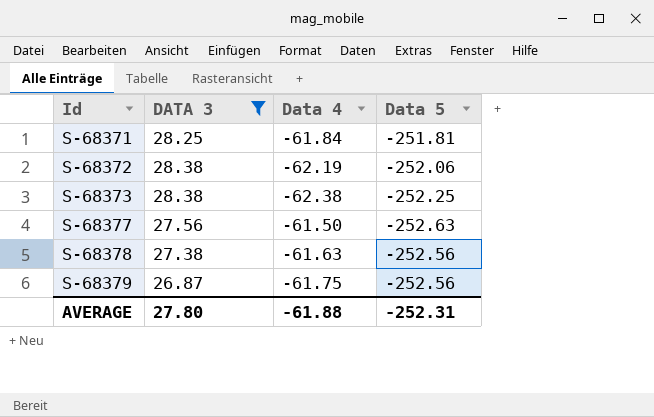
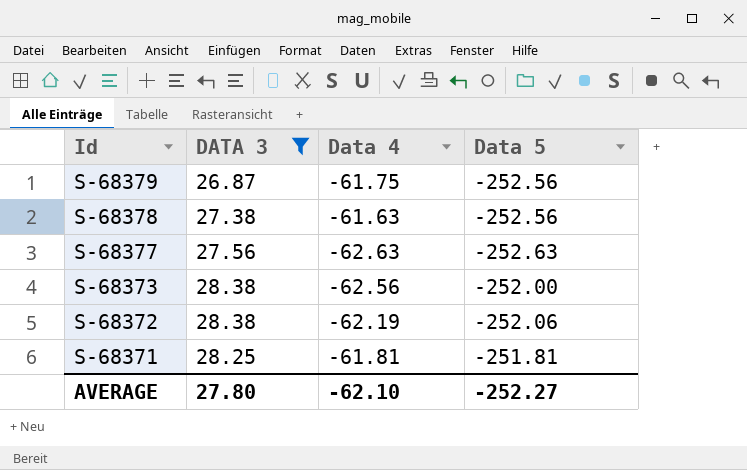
row order: Id ascending -> Id descending
S-68377 | Data 4: -61.50 -> -62.63
S-68373 | Data 4: -62.38 -> -62.56
S-68373 | Data 5: -252.25 -> -252.00
S-68371 | Data 4: -61.84 -> -61.81
AVERAGE | Data 4: -61.88 -> -62.10
AVERAGE | Data 5: -252.31 -> -252.27

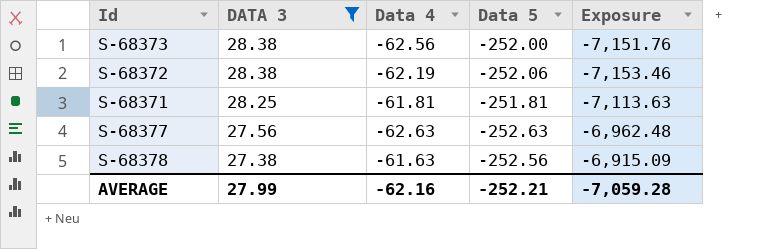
row order: Id descending -> DATA 3 descending
column Exposure | formula: none -> [DATA 3] * [Data 5]
row S-68379: 26.87 | -61.75 | -252.56 -> none
AVERAGE | DATA 3: 27.80 -> 27.99
AVERAGE | Data 4: -62.10 -> -62.16
AVERAGE | Data 5: -252.27 -> -252.21

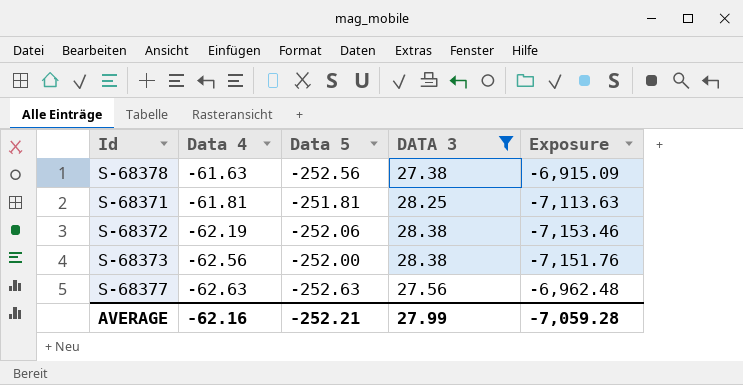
row order: DATA 3 descending -> Data 4 descending
column DATA 3 | position: 2 -> 4

